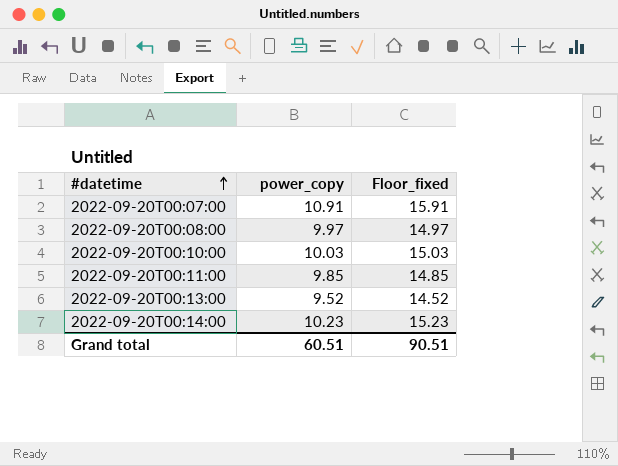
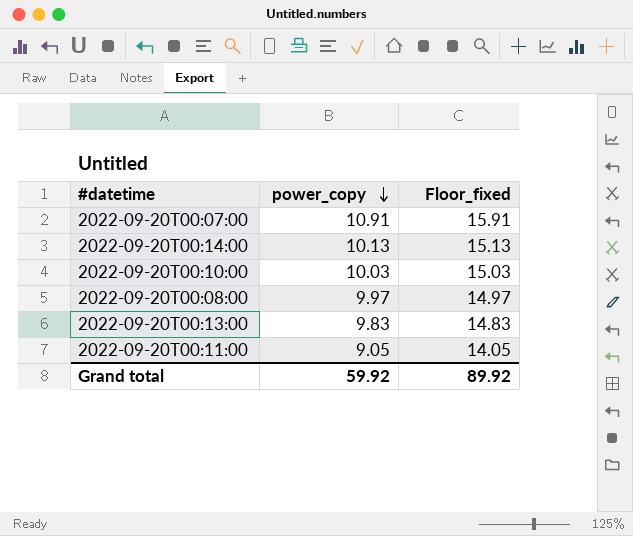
row order: #datetime ascending -> power_copy descending
2022-09-20T00:14:00 | power_copy: 10.23 -> 10.13
2022-09-20T00:14:00 | Floor_fixed: 15.23 -> 15.13
2022-09-20T00:13:00 | power_copy: 9.52 -> 9.83
2022-09-20T00:13:00 | Floor_fixed: 14.52 -> 14.83
2022-09-20T00:11:00 | power_copy: 9.85 -> 9.05
2022-09-20T00:11:00 | Floor_fixed: 14.85 -> 14.05
Grand total | power_copy: 60.51 -> 59.92
Grand total | Floor_fixed: 90.51 -> 89.92

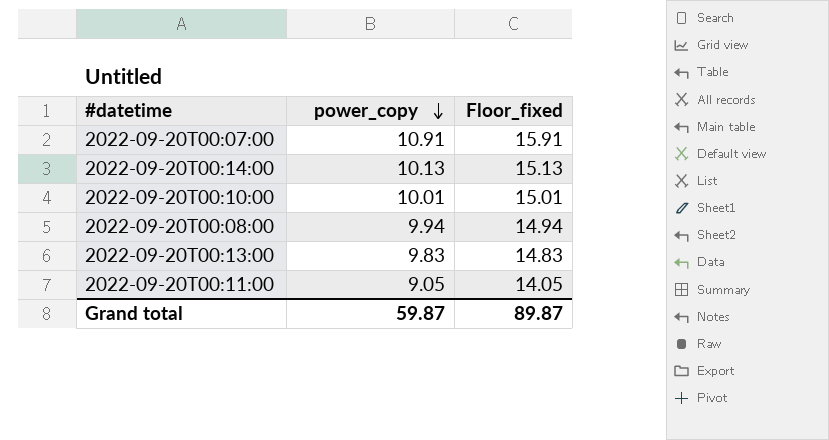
2022-09-20T00:10:00 | power_copy: 10.03 -> 10.01
2022-09-20T00:10:00 | Floor_fixed: 15.03 -> 15.01
2022-09-20T00:08:00 | power_copy: 9.97 -> 9.94
2022-09-20T00:08:00 | Floor_fixed: 14.97 -> 14.94
Grand total | power_copy: 59.92 -> 59.87
Grand total | Floor_fixed: 89.92 -> 89.87

